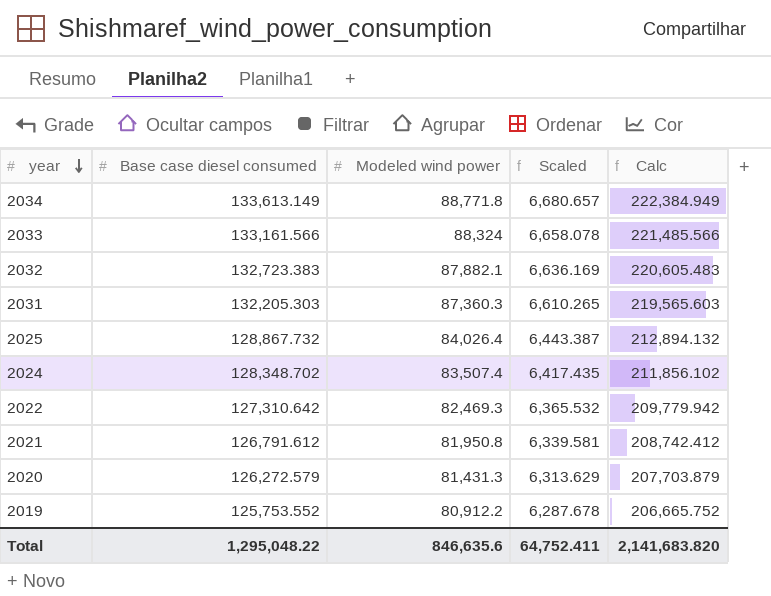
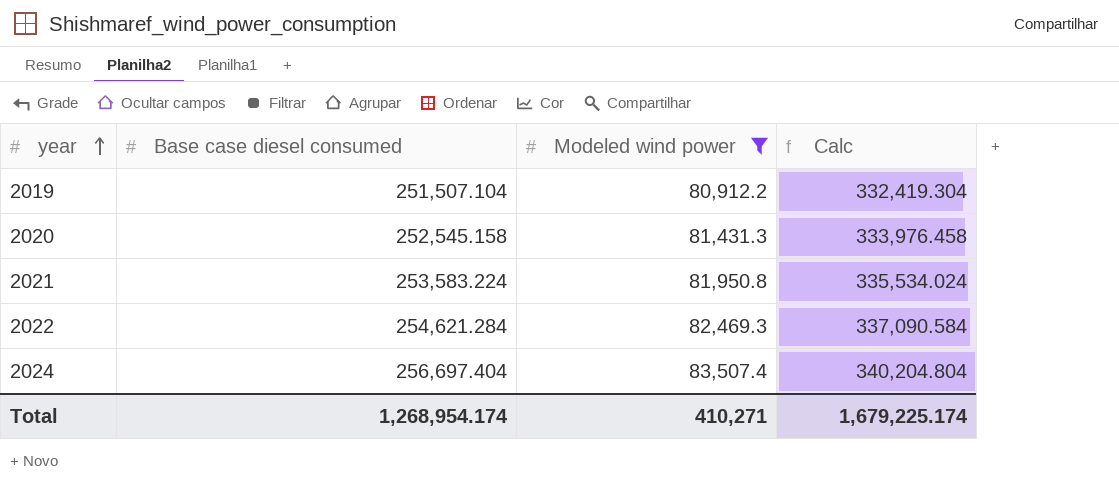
filter: none -> Modeled wind power <= 83,507.4
row order: year descending -> year ascending
column Scaled | formula: [Base case diesel consumed] * 0.05 -> none
2019 | Base case diesel consumed: 125,753.552 -> 251,507.104
2019 | Calc: 206,665.752 -> 332,419.304
2020 | Base case diesel consumed: 126,272.579 -> 252,545.158
2020 | Calc: 207,703.879 -> 333,976.458
2021 | Base case diesel consumed: 126,791.612 -> 253,583.224
2021 | Calc: 208,742.412 -> 335,534.024
2022 | Base case diesel consumed: 127,310.642 -> 254,621.284
2022 | Calc: 209,779.942 -> 337,090.584
2024 | Base case diesel consumed: 128,348.702 -> 256,697.404
2024 | Calc: 211,856.102 -> 340,204.804
Total | Base case diesel consumed: 1,295,048.22 -> 1,268,954.174
Total | Modeled wind power: 846,635.6 -> 410,271
Total | Calc: 2,141,683.820 -> 1,679,225.174

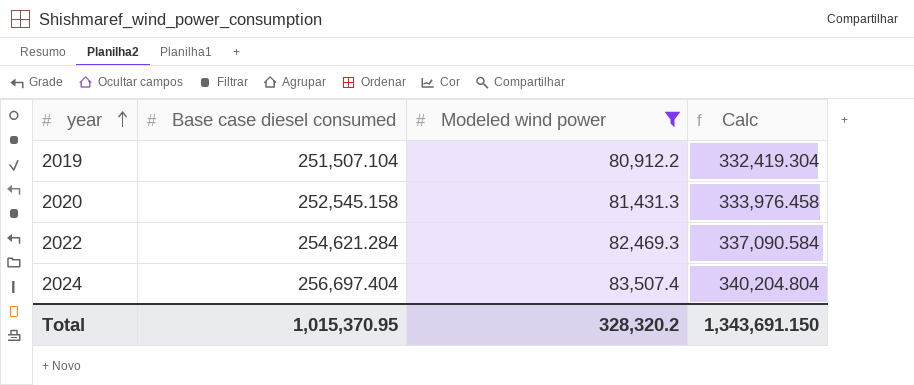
row 2021: 253,583.224 | 81,950.8 | 335,534.024 -> none
Total | Base case diesel consumed: 1,268,954.174 -> 1,015,370.95
Total | Modeled wind power: 410,271 -> 328,320.2
Total | Calc: 1,679,225.174 -> 1,343,691.150

